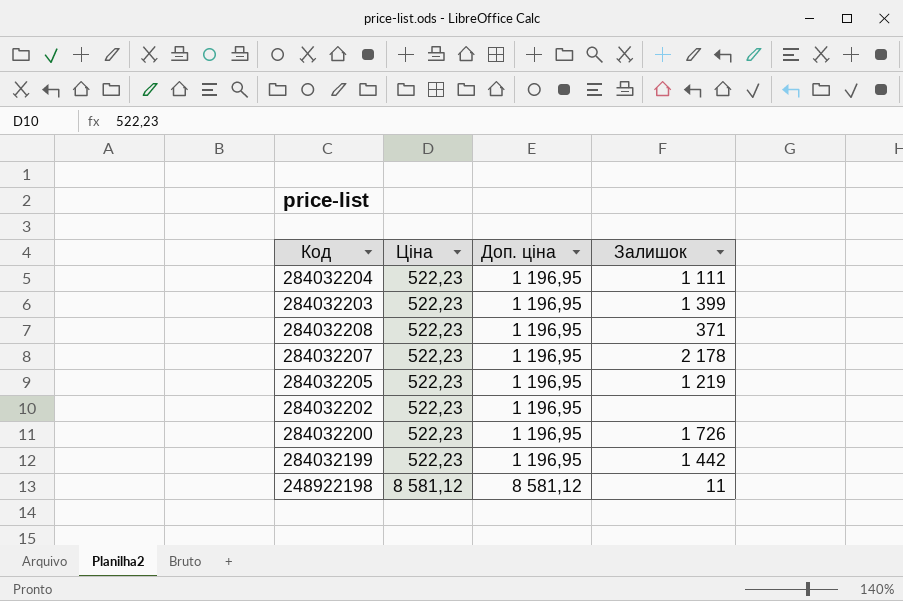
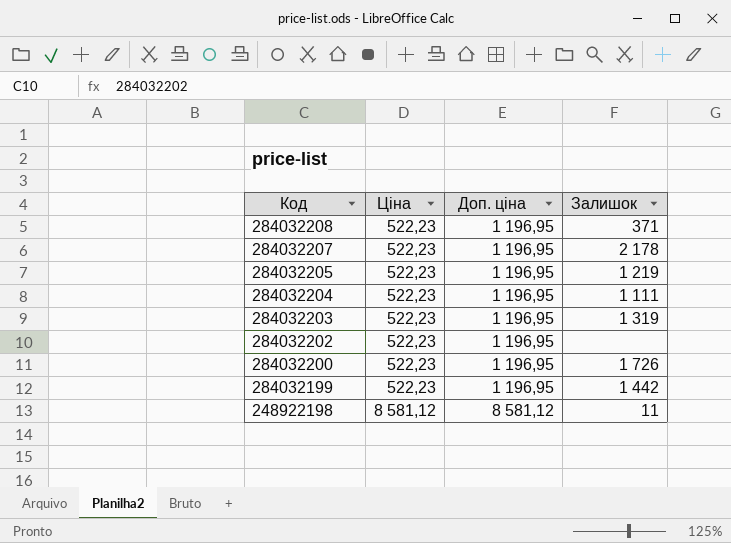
row order: Ціна ascending -> Код descending
284032203 | Залишок: 1 399 -> 1 319

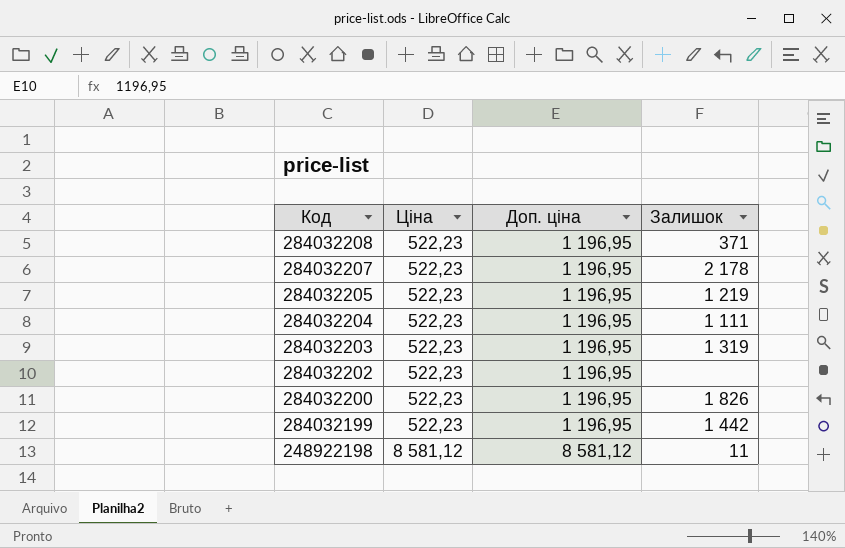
284032200 | Залишок: 1 726 -> 1 826

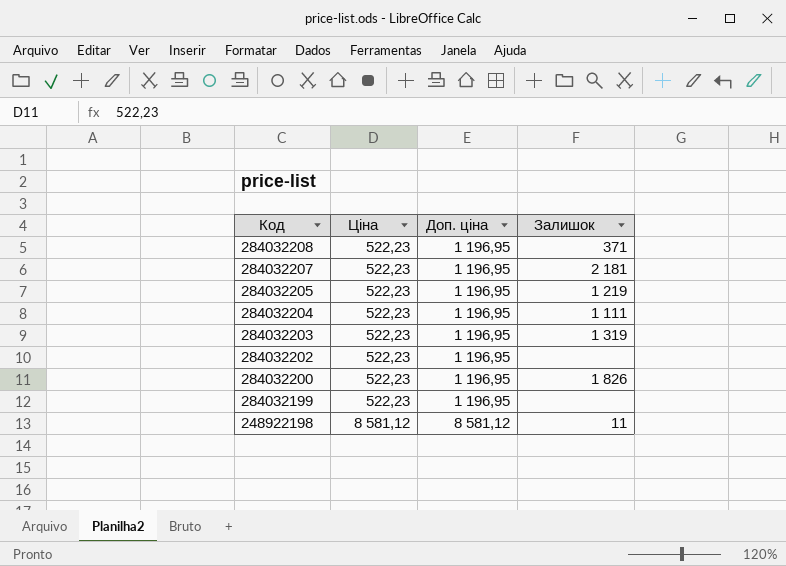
284032207 | Залишок: 2 178 -> 2 181
284032199 | Залишок: 1 442 -> none

